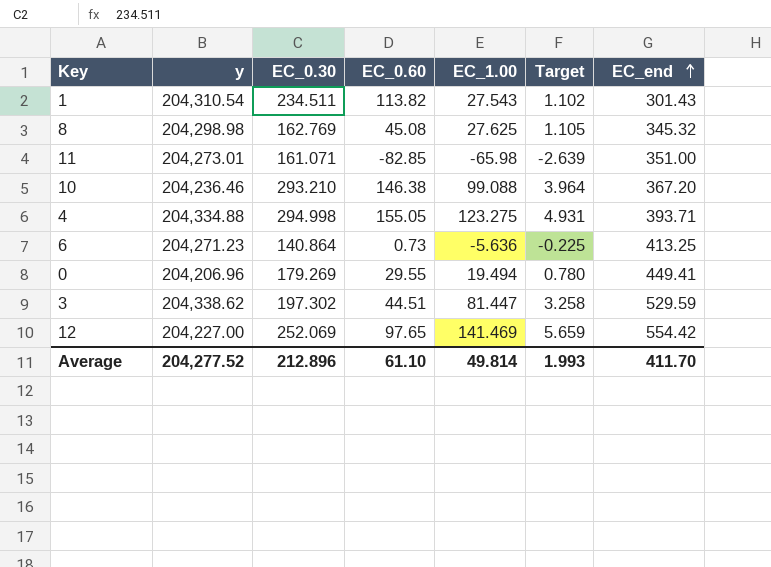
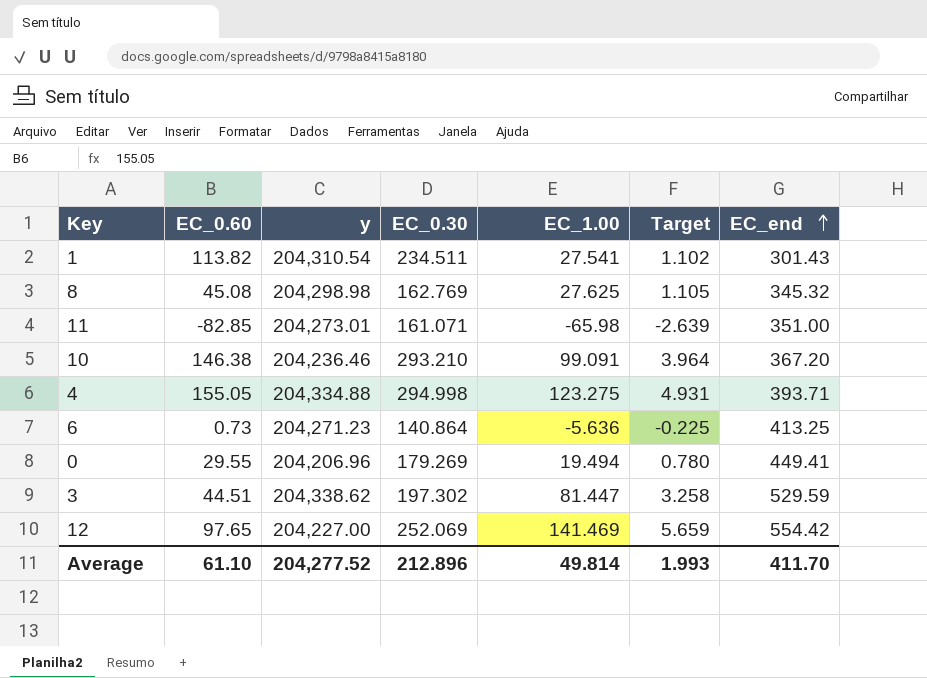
column EC_0.60 | position: 4 -> 2
1 | EC_1.00: 27.543 -> 27.541
10 | EC_1.00: 99.088 -> 99.091

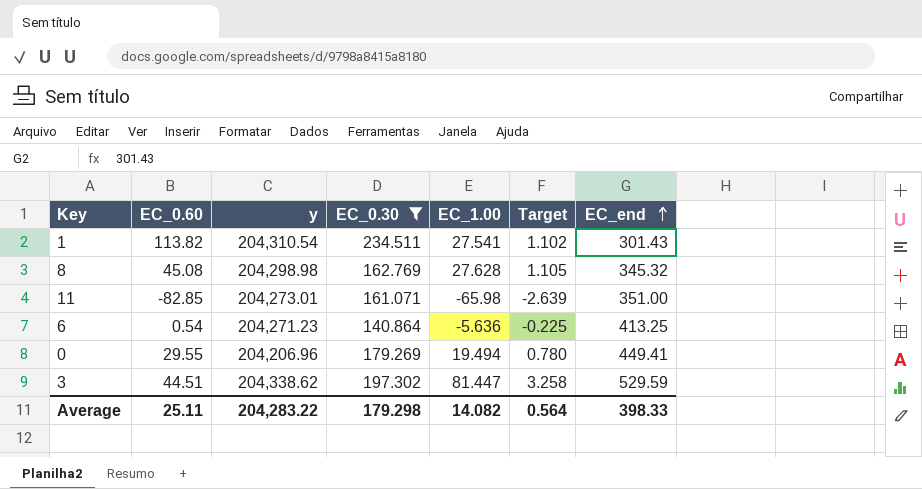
filter: none -> EC_0.30 <= 234.511
8 | EC_1.00: 27.625 -> 27.628
6 | EC_0.60: 0.73 -> 0.54
Average | EC_0.60: 61.10 -> 25.11
Average | y: 204,277.52 -> 204,283.22
Average | EC_0.30: 212.896 -> 179.298
Average | EC_1.00: 49.814 -> 14.082
Average | Target: 1.993 -> 0.564
Average | EC_end: 411.70 -> 398.33

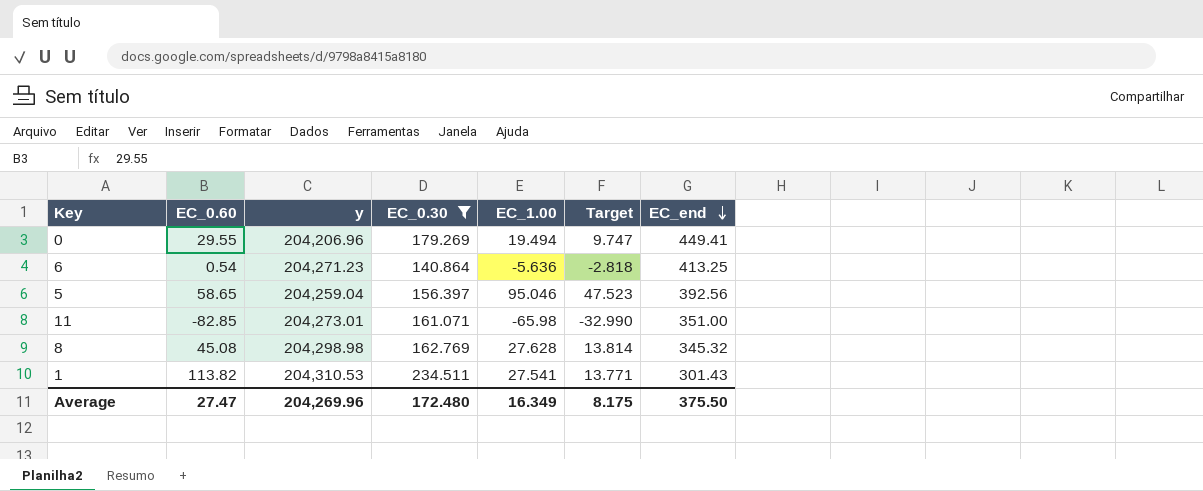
row order: EC_end ascending -> EC_end descending
column Target | formula: [EC_1.00] * 0.04 -> [EC_1.00] * 0.5
row 3: 44.51 | 204,338.62 | 197.302 | 81.447 | 3.258 | 529.59 -> none
row 5: none -> 58.65 | 204,259.04 | 156.397 | 95.046 | 47.523 | 392.56
1 | y: 204,310.54 -> 204,310.53
Average | EC_0.60: 25.11 -> 27.47
Average | y: 204,283.22 -> 204,269.96
Average | EC_0.30: 179.298 -> 172.480
Average | EC_1.00: 14.082 -> 16.349
Average | Target: 0.564 -> 8.175
Average | EC_end: 398.33 -> 375.50

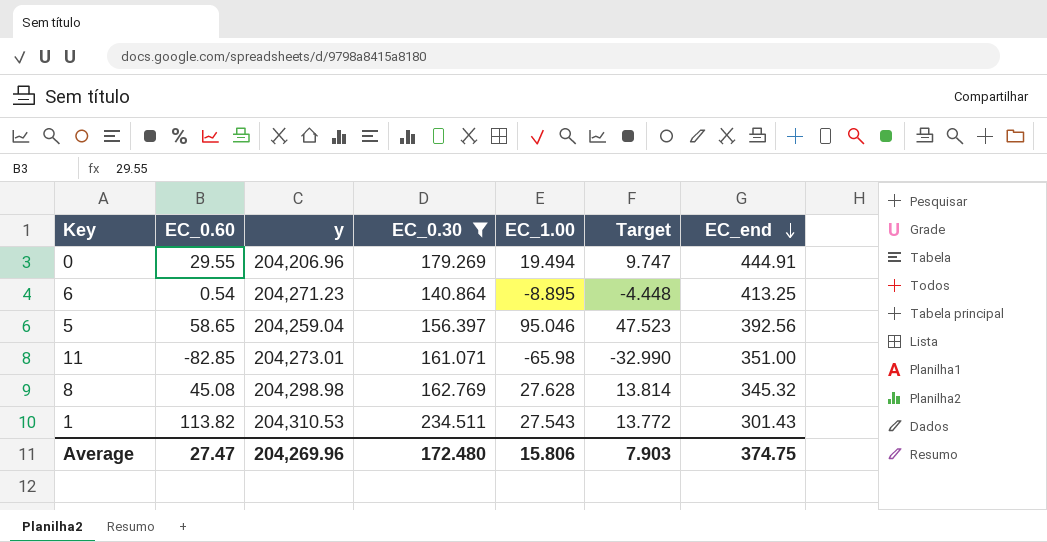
0 | EC_end: 449.41 -> 444.91
6 | EC_1.00: -5.636 -> -8.895
6 | Target: -2.818 -> -4.448
1 | EC_1.00: 27.541 -> 27.543
1 | Target: 13.771 -> 13.772
Average | EC_1.00: 16.349 -> 15.806
Average | Target: 8.175 -> 7.903
Average | EC_end: 375.50 -> 374.75

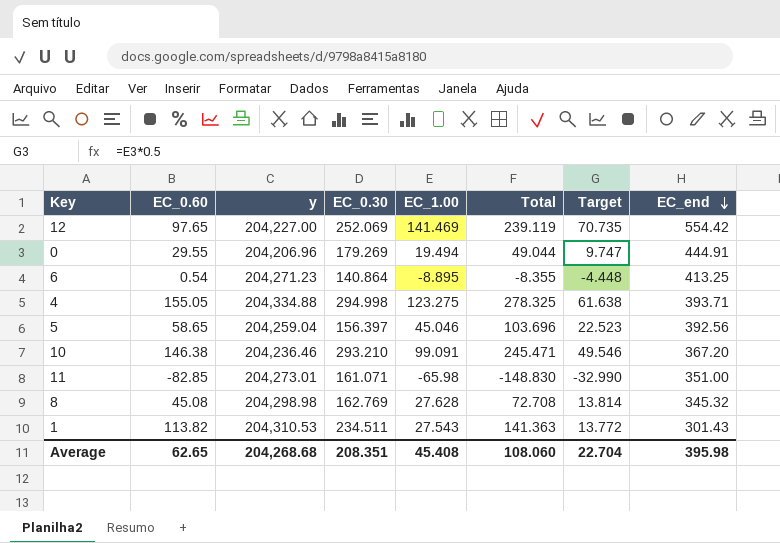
filter: EC_0.30 <= 234.511 -> none
column Total | formula: none -> [EC_0.60] + [EC_1.00]
5 | EC_1.00: 95.046 -> 45.046
5 | Target: 47.523 -> 22.523
Average | EC_0.60: 27.47 -> 62.65
Average | y: 204,269.96 -> 204,268.68
Average | EC_0.30: 172.480 -> 208.351
Average | EC_1.00: 15.806 -> 45.408
Average | Target: 7.903 -> 22.704
Average | EC_end: 374.75 -> 395.98

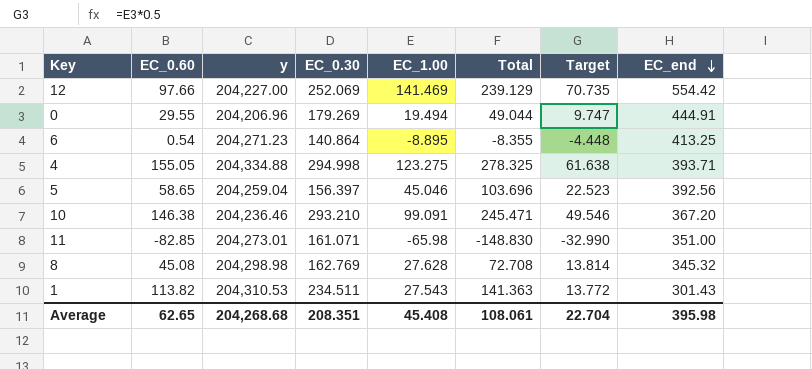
12 | EC_0.60: 97.65 -> 97.66
12 | Total: 239.119 -> 239.129
Average | Total: 108.060 -> 108.061

